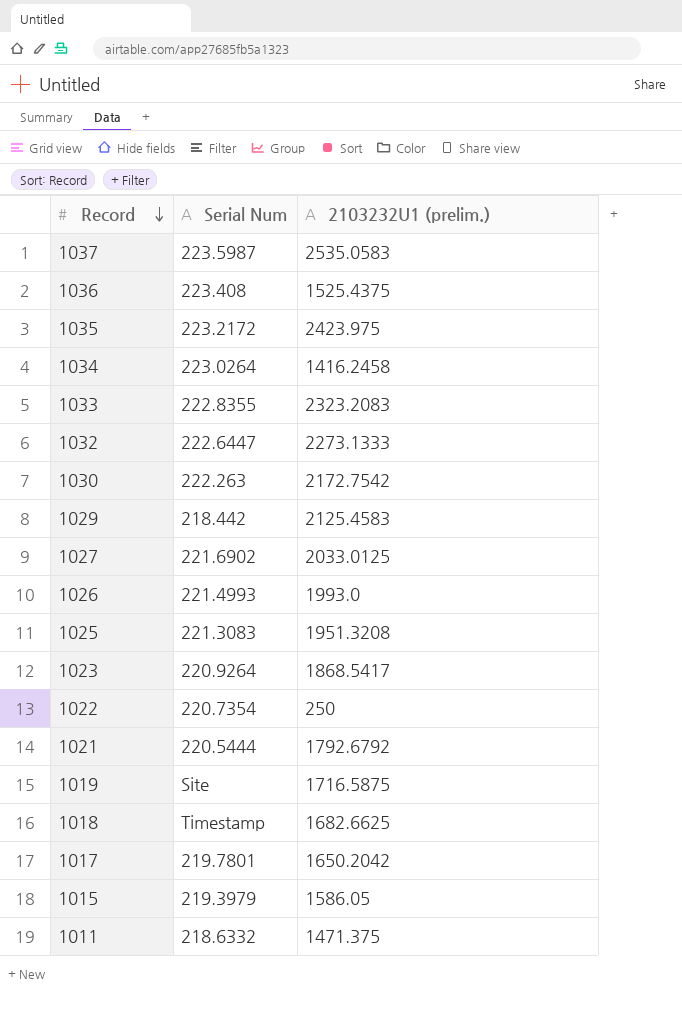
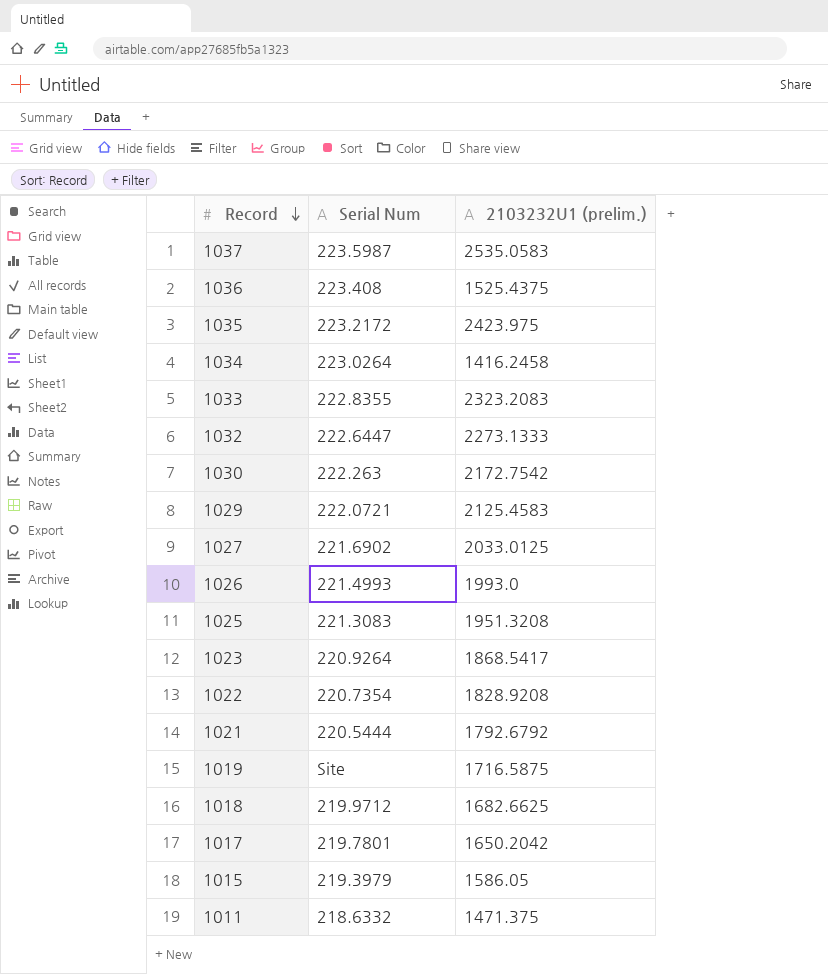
1029 | Serial Num: 218.442 -> 222.0721
1022 | 2103232U1 (prelim.): 250 -> 1828.9208
1018 | Serial Num: Timestamp -> 219.9712

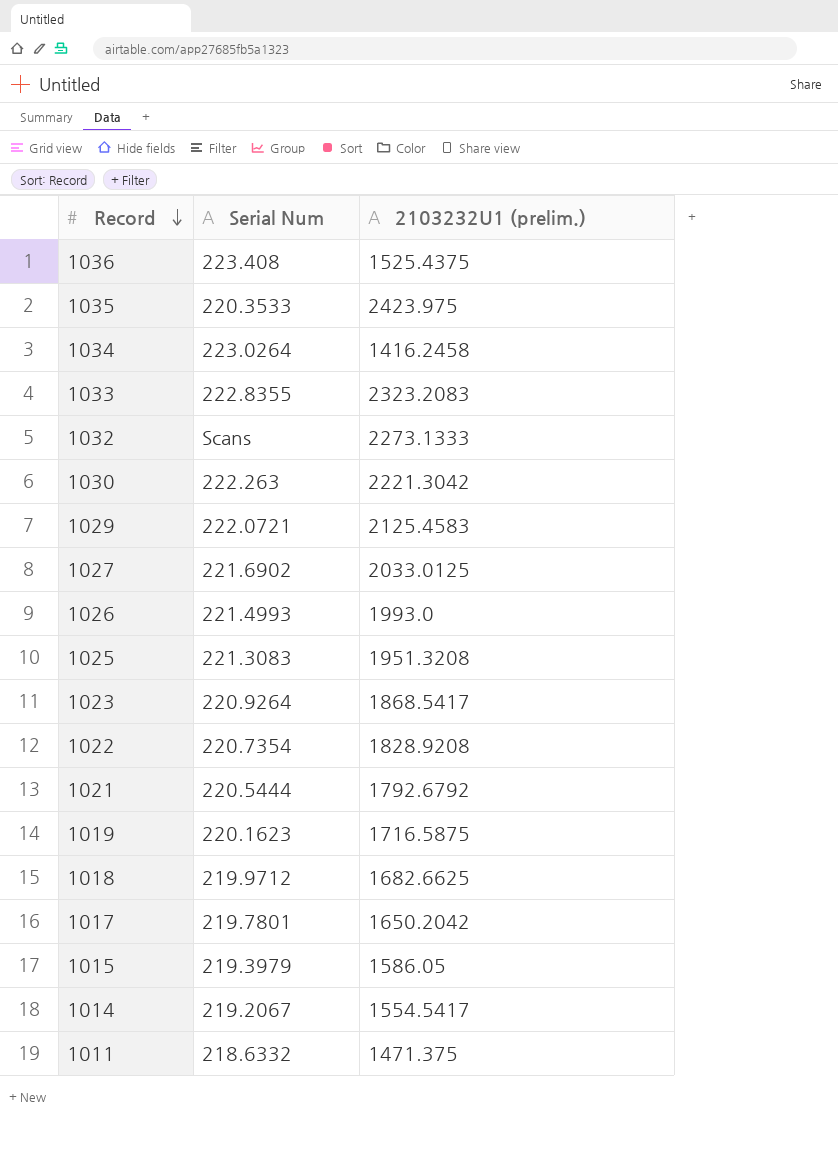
row 1037: 223.5987 | 2535.0583 -> none
1035 | Serial Num: 223.2172 -> 220.3533
1032 | Serial Num: 222.6447 -> Scans
1030 | 2103232U1 (prelim.): 2172.7542 -> 2221.3042
1019 | Serial Num: Site -> 220.1623
row 1014: none -> 219.2067 | 1554.5417

